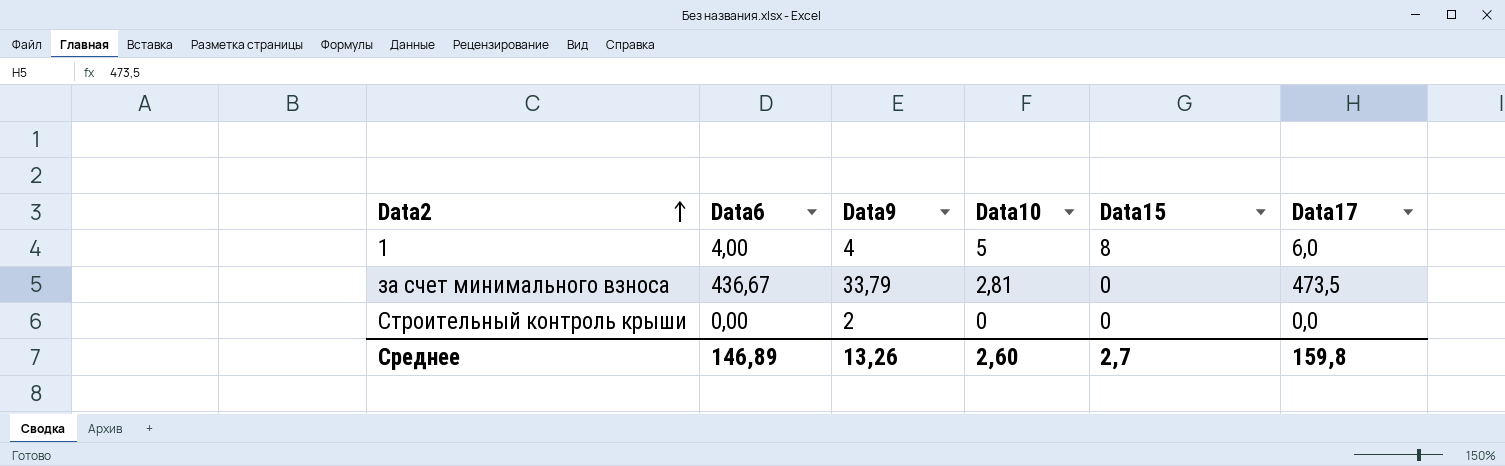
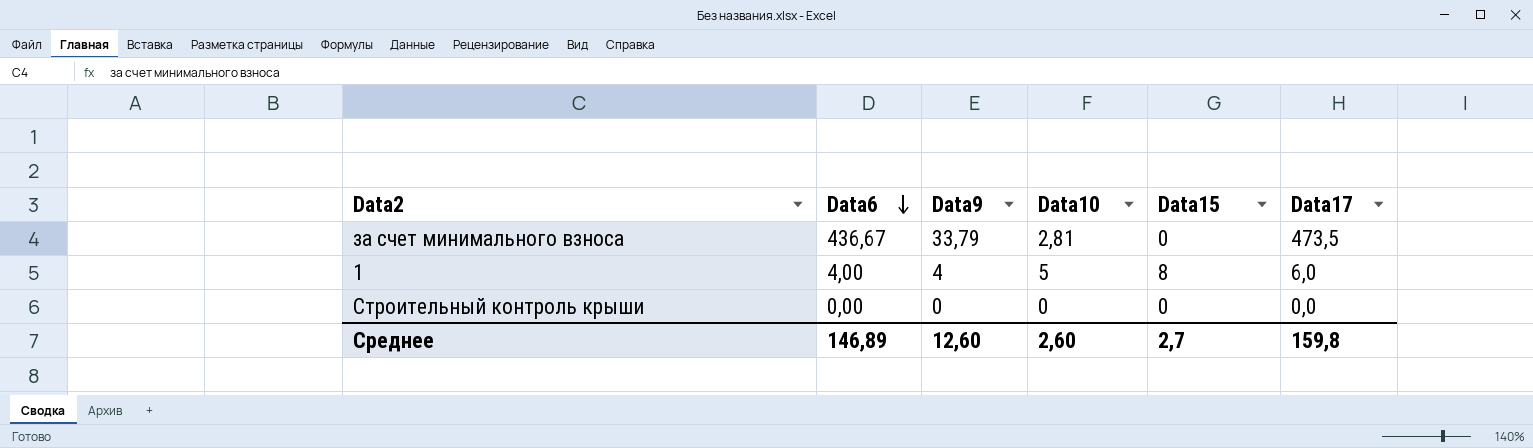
row order: Data2 ascending -> Data6 descending
Строительный контроль крыши | Data9: 2 -> 0
Среднее | Data9: 13,26 -> 12,60

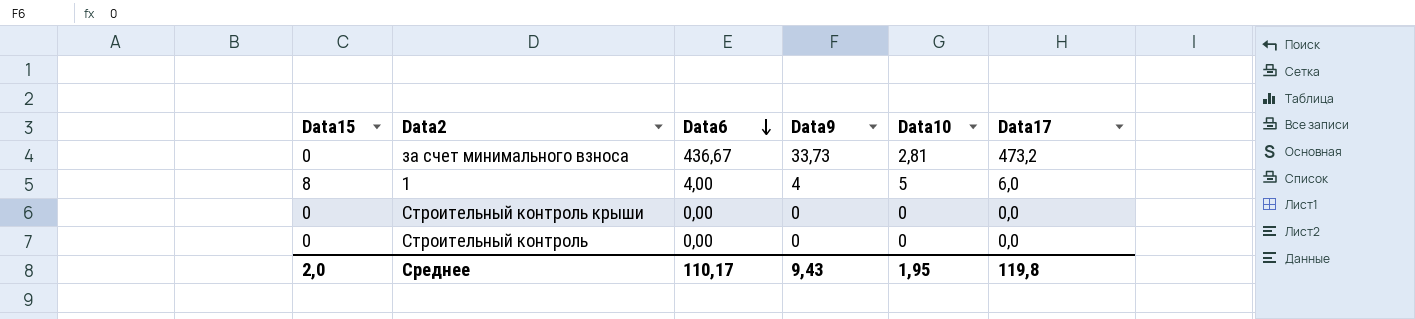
column Data15 | position: 5 -> 1
за счет минимального взноса | Data9: 33,79 -> 33,73
за счет минимального взноса | Data17: 473,5 -> 473,2
row Строительный контроль: none -> 0 | 0,00 | 0 | 0 | 0,0
Среднее | Data15: 2,7 -> 2,0
Среднее | Data6: 146,89 -> 110,17
Среднее | Data9: 12,60 -> 9,43
Среднее | Data10: 2,60 -> 1,95
Среднее | Data17: 159,8 -> 119,8

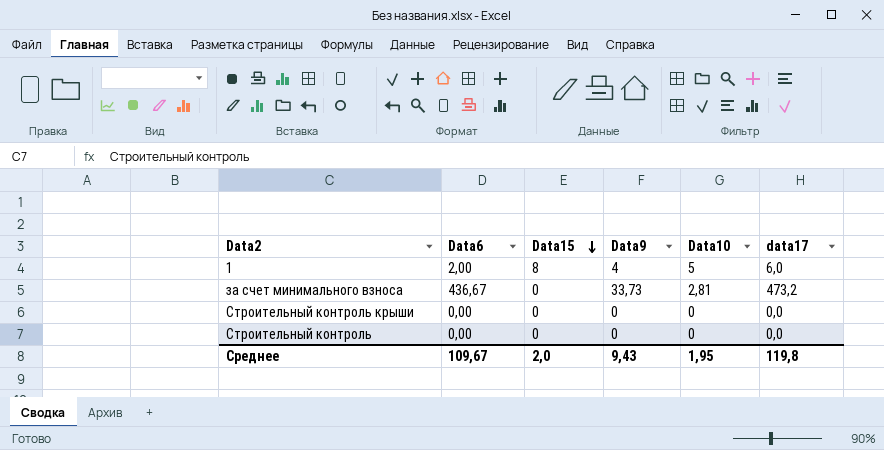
row order: Data6 descending -> Data15 descending
column Data15 | position: 1 -> 3
column name: Data17 -> data17
1 | Data6: 4,00 -> 2,00
Среднее | Data6: 110,17 -> 109,67

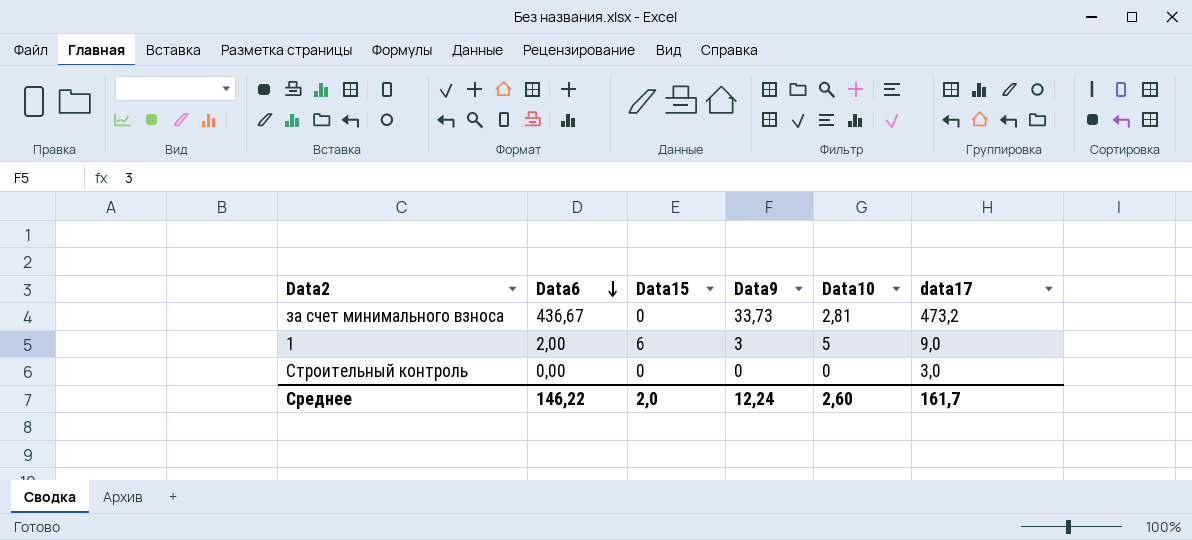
row order: Data15 descending -> Data6 descending
row Строительный контроль крыши: 0,00 | 0 | 0 | 0 | 0,0 -> none
1 | Data15: 8 -> 6
1 | Data9: 4 -> 3
1 | data17: 6,0 -> 9,0
Строительный контроль | data17: 0,0 -> 3,0
Среднее | Data6: 109,67 -> 146,22
Среднее | Data9: 9,43 -> 12,24
Среднее | Data10: 1,95 -> 2,60
Среднее | data17: 119,8 -> 161,7

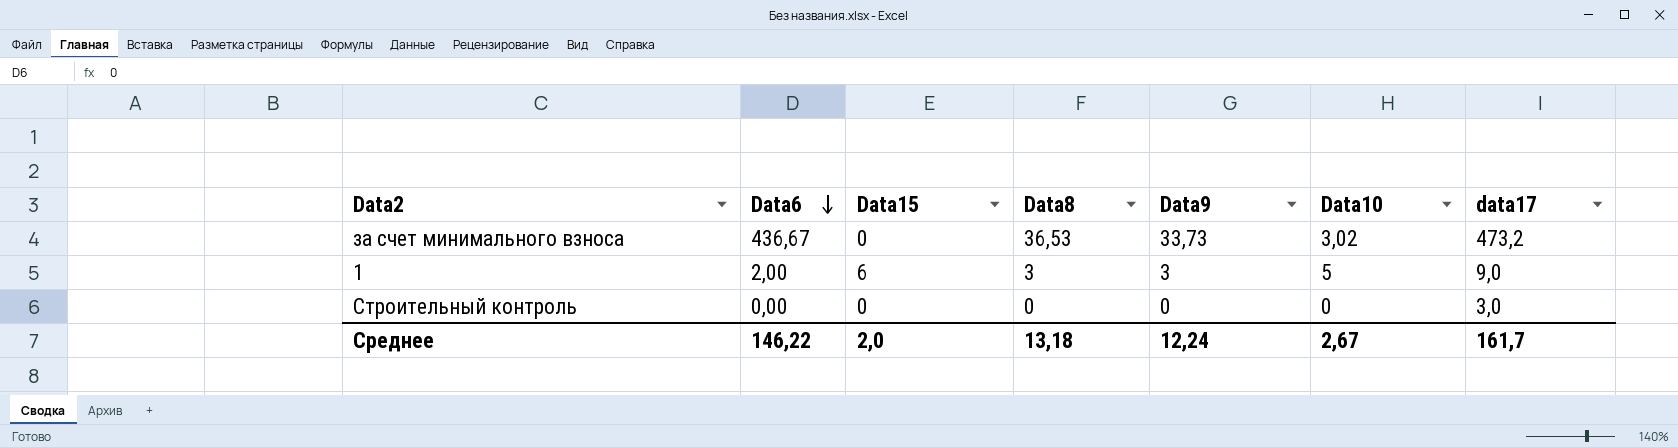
column Data8 | position: none -> 4
за счет минимального взноса | Data10: 2,81 -> 3,02
Среднее | Data10: 2,60 -> 2,67

